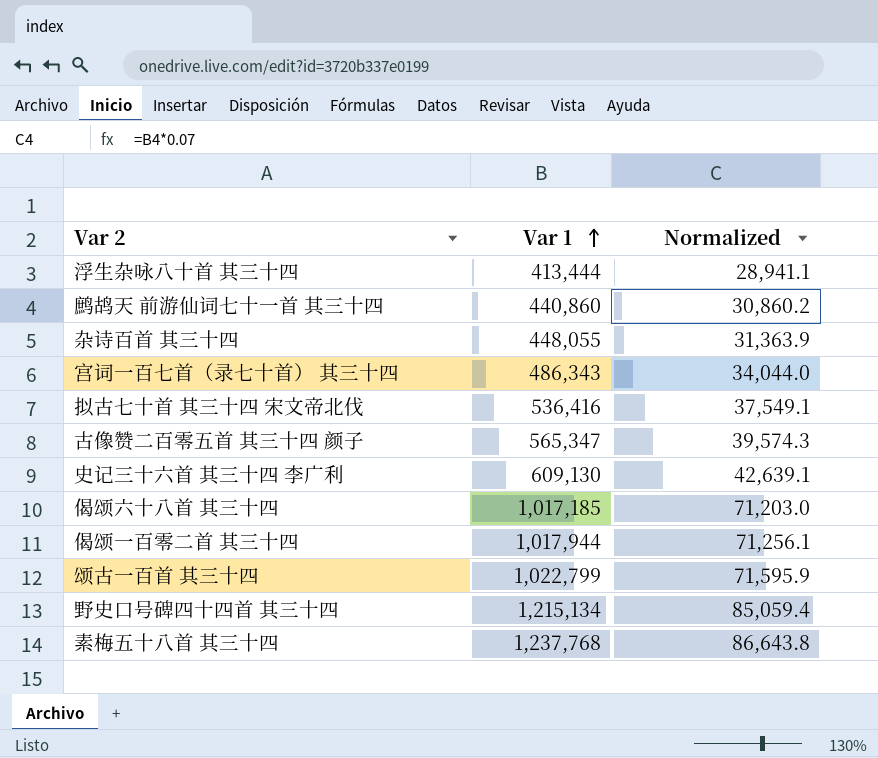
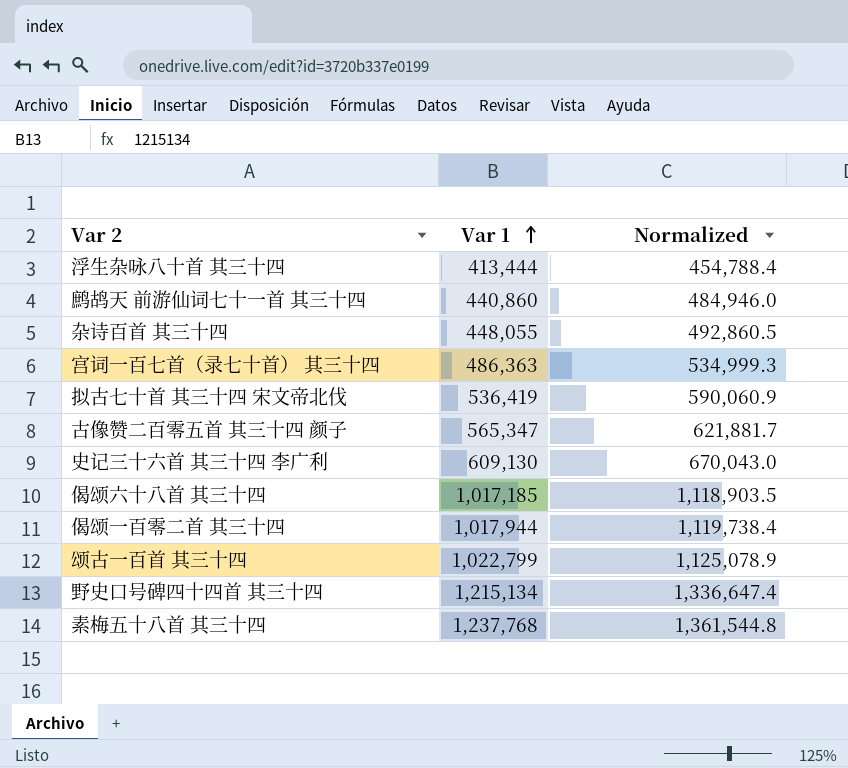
column Normalized | formula: [Var 1] * 0.07 -> [Var 1] * 1.1
宫词一百七首（录七十首） 其三十四 | Var 1: 486,343 -> 486,363
拟古七十首 其三十四 宋文帝北伐 | Var 1: 536,416 -> 536,419

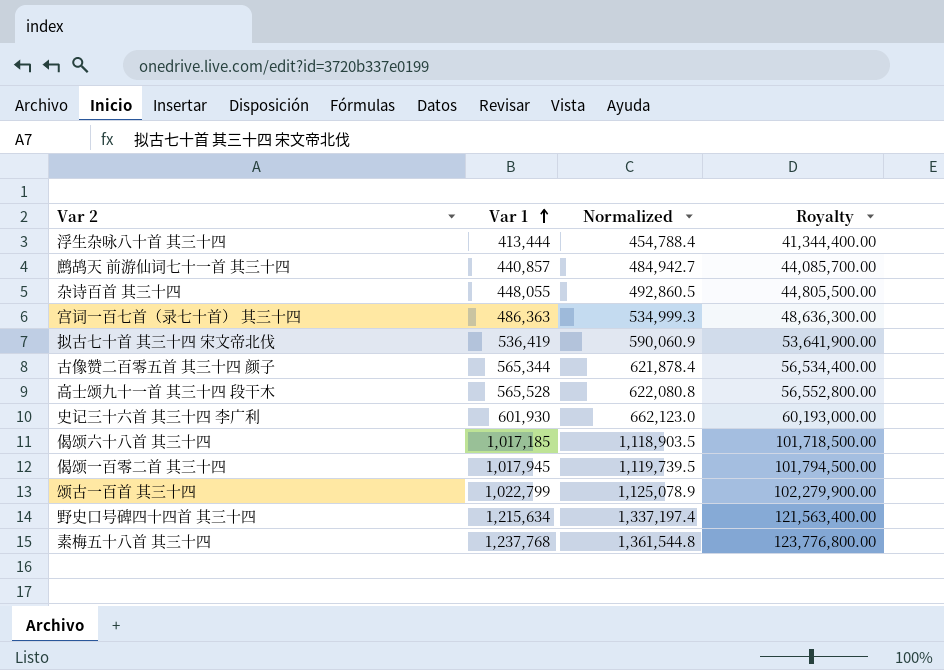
column Royalty | formula: none -> [Var 1] * 100
鹧鸪天 前游仙词七十一首 其三十四 | Var 1: 440,860 -> 440,857
鹧鸪天 前游仙词七十一首 其三十四 | Normalized: 484,946.0 -> 484,942.7
古像赞二百零五首 其三十四 颜子 | Var 1: 565,347 -> 565,344
古像赞二百零五首 其三十四 颜子 | Normalized: 621,881.7 -> 621,878.4
row 高士颂九十一首 其三十四 段干木: none -> 565,528 | 622,080.8 | 56,552,800.00
史记三十六首 其三十四 李广利 | Var 1: 609,130 -> 601,930
史记三十六首 其三十四 李广利 | Normalized: 670,043.0 -> 662,123.0
偈颂一百零二首 其三十四 | Var 1: 1,017,944 -> 1,017,945
偈颂一百零二首 其三十四 | Normalized: 1,119,738.4 -> 1,119,739.5
野史口号碑四十四首 其三十四 | Var 1: 1,215,134 -> 1,215,634
野史口号碑四十四首 其三十四 | Normalized: 1,336,647.4 -> 1,337,197.4

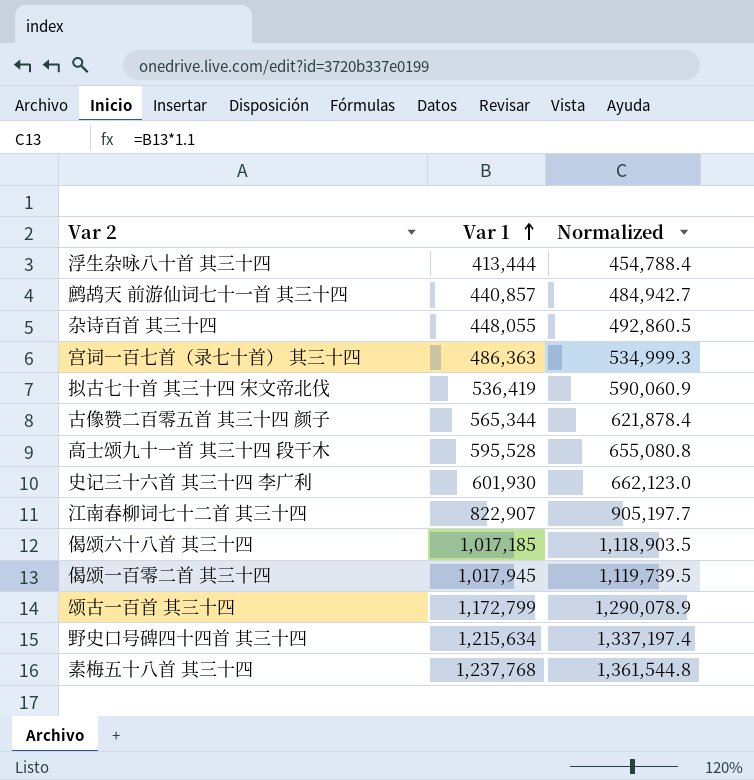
column Royalty | formula: [Var 1] * 100 -> none
高士颂九十一首 其三十四 段干木 | Var 1: 565,528 -> 595,528
高士颂九十一首 其三十四 段干木 | Normalized: 622,080.8 -> 655,080.8
row 江南春柳词七十二首 其三十四: none -> 822,907 | 905,197.7
颂古一百首 其三十四 | Var 1: 1,022,799 -> 1,172,799
颂古一百首 其三十四 | Normalized: 1,125,078.9 -> 1,290,078.9

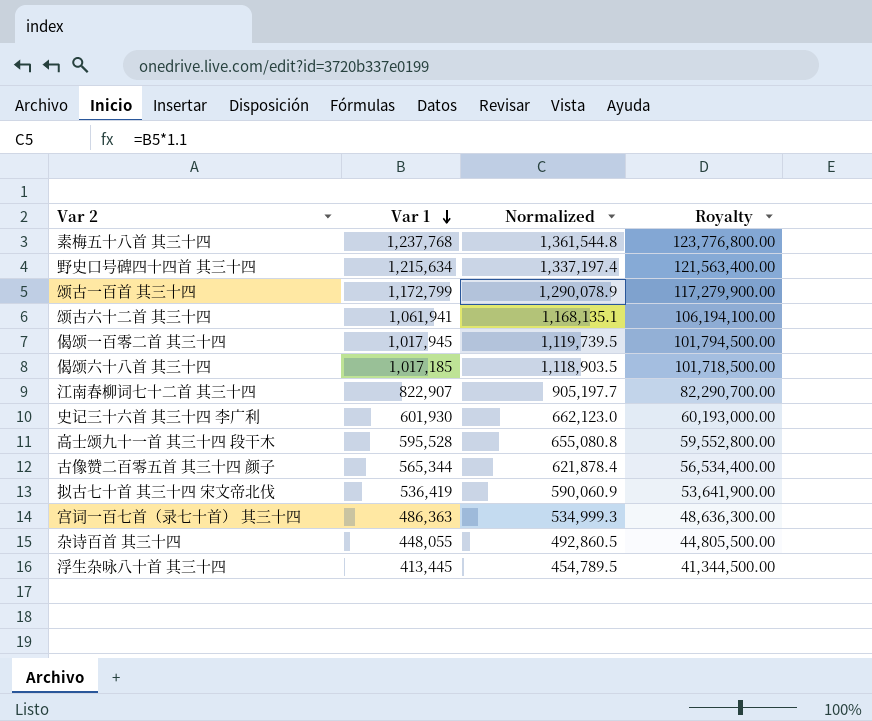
row order: Var 1 ascending -> Var 1 descending
column Royalty | formula: none -> [Var 1] * 100
row 鹧鸪天 前游仙词七十一首 其三十四: 440,857 | 484,942.7 -> none
row 颂古六十二首 其三十四: none -> 1,061,941 | 1,168,135.1 | 106,194,100.00
浮生杂咏八十首 其三十四 | Var 1: 413,444 -> 413,445
浮生杂咏八十首 其三十四 | Normalized: 454,788.4 -> 454,789.5

